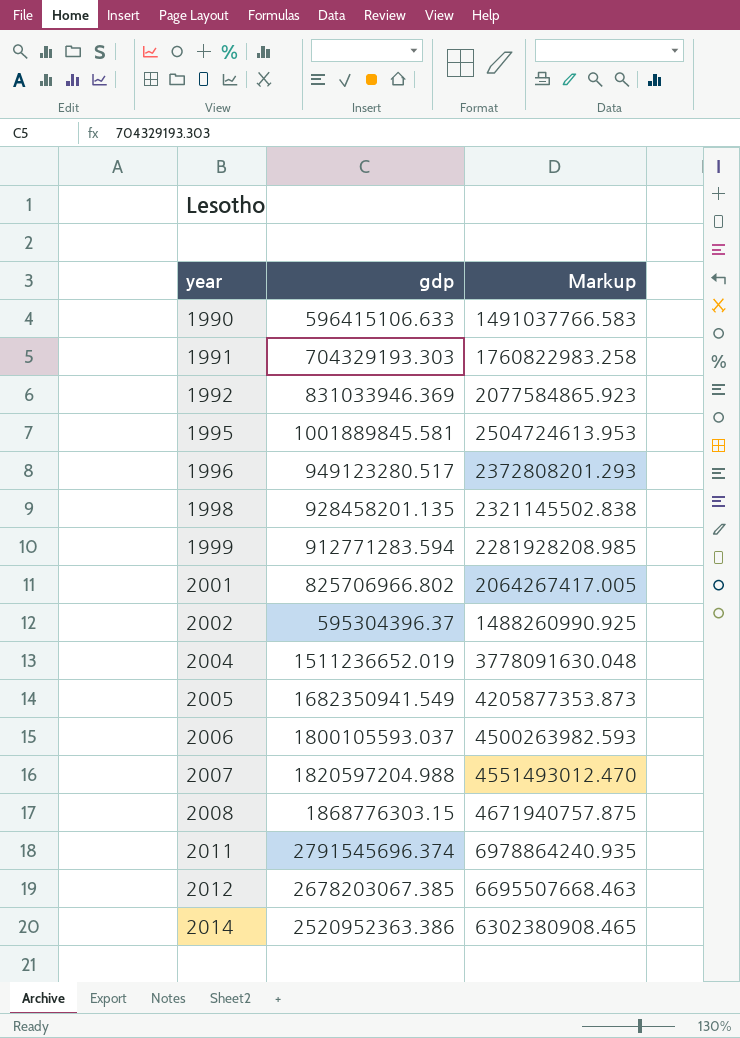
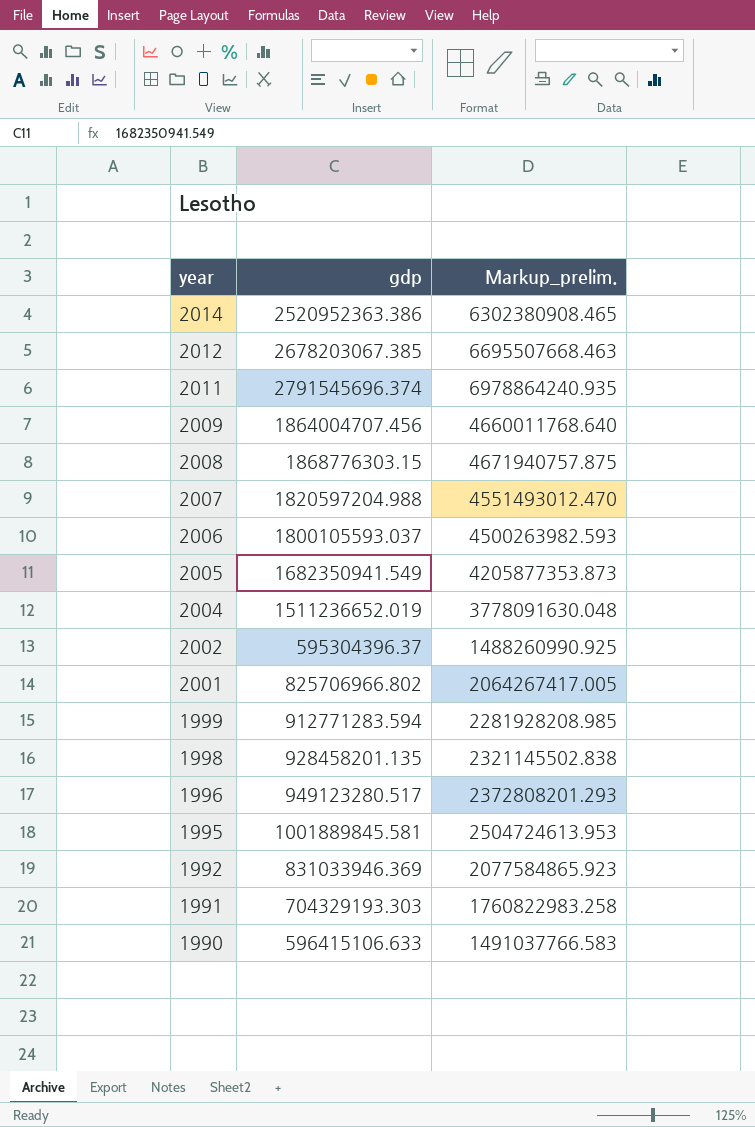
row order: year ascending -> year descending
column name: Markup -> Markup_prelim.
row 2009: none -> 1864004707.456 | 4660011768.640

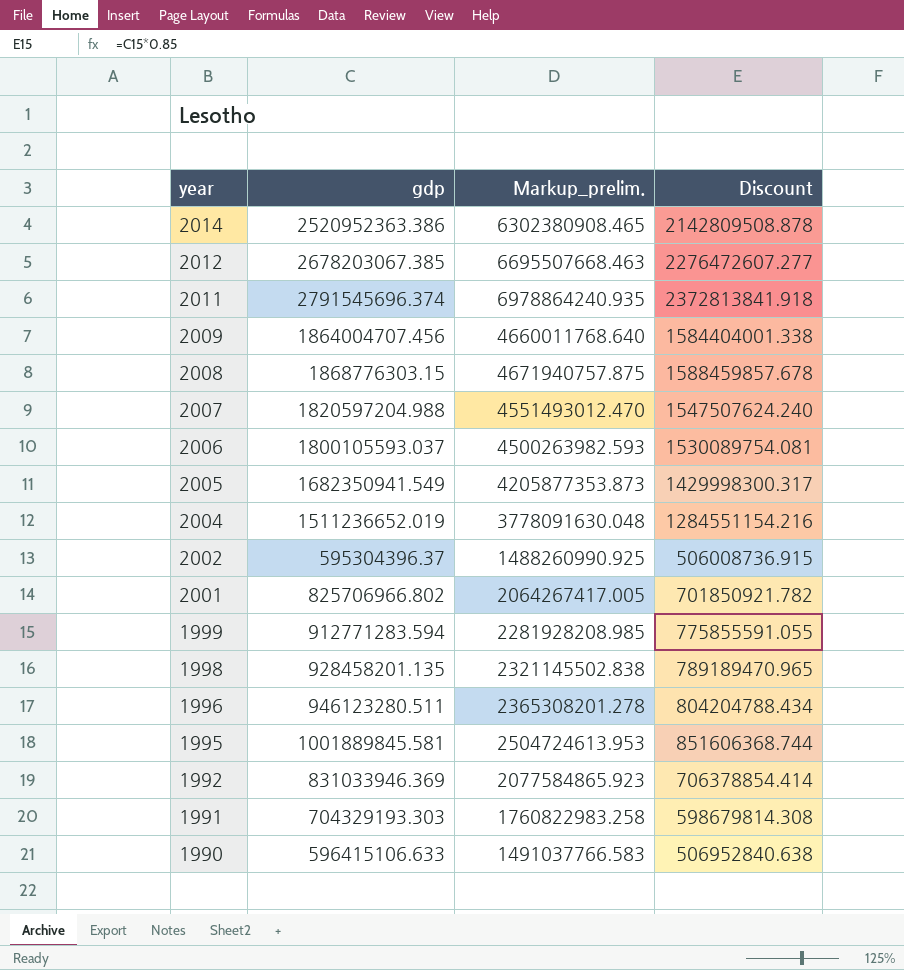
column Discount | formula: none -> [gdp] * 0.85
1996 | gdp: 949123280.517 -> 946123280.511
1996 | Markup_prelim.: 2372808201.293 -> 2365308201.278

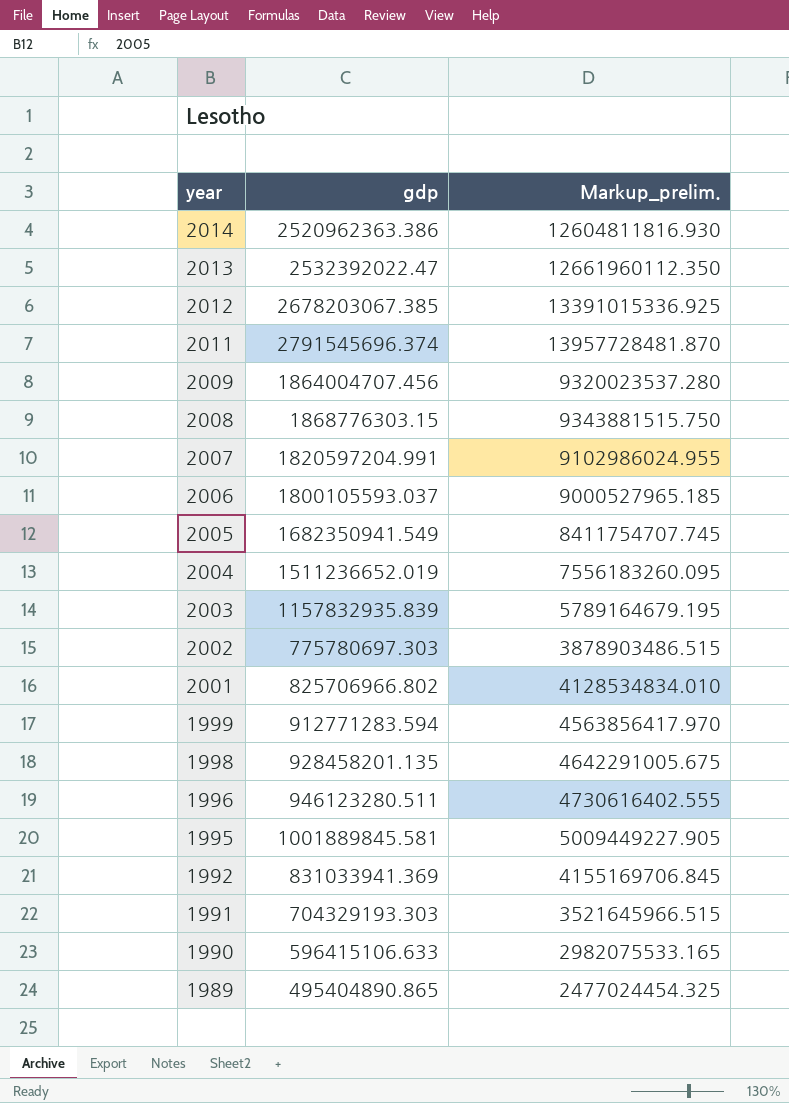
column Discount | formula: [gdp] * 0.85 -> none
column Markup_prelim. | formula: [gdp] * 2.5 -> [gdp] * 5
2014 | gdp: 2520952363.386 -> 2520962363.386
row 2013: none -> 2532392022.47 | 12661960112.350
2007 | gdp: 1820597204.988 -> 1820597204.991
row 2003: none -> 1157832935.839 | 5789164679.195
2002 | gdp: 595304396.37 -> 775780697.303
1992 | gdp: 831033946.369 -> 831033941.369
row 1989: none -> 495404890.865 | 2477024454.325

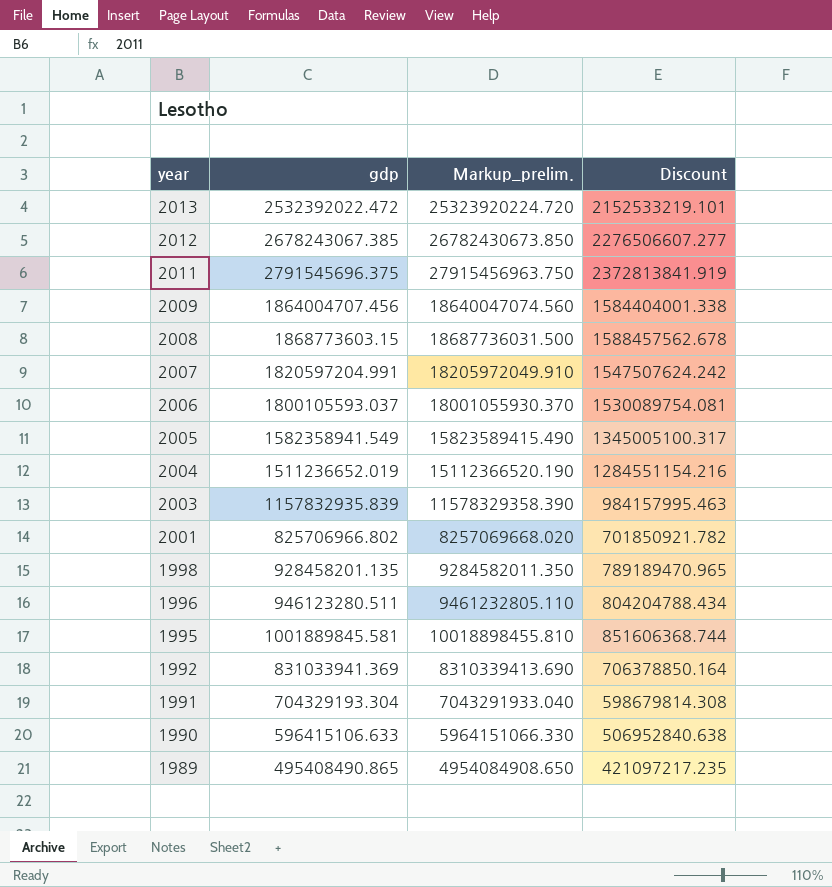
column Markup_prelim. | formula: [gdp] * 5 -> [gdp] * 10
column Discount | formula: none -> [gdp] * 0.85
row 2014: 2520962363.386 | 12604811816.930 -> none
row 2002: 775780697.303 | 3878903486.515 -> none
row 1999: 912771283.594 | 4563856417.970 -> none
2013 | gdp: 2532392022.47 -> 2532392022.472
2012 | gdp: 2678203067.385 -> 2678243067.385
2011 | gdp: 2791545696.374 -> 2791545696.375
2008 | gdp: 1868776303.15 -> 1868773603.15
2005 | gdp: 1682350941.549 -> 1582358941.549
1991 | gdp: 704329193.303 -> 704329193.304
1989 | gdp: 495404890.865 -> 495408490.865

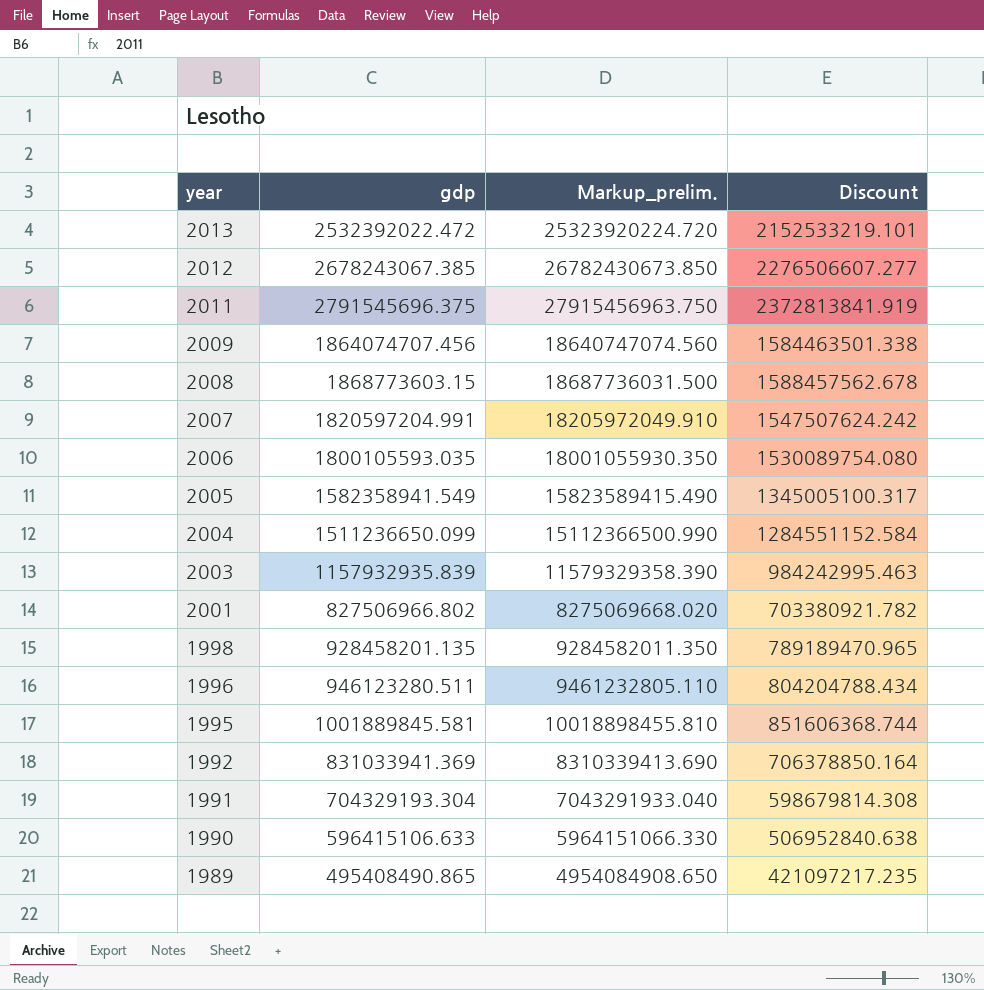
2009 | gdp: 1864004707.456 -> 1864074707.456
2009 | Markup_prelim.: 18640047074.560 -> 18640747074.560
2009 | Discount: 1584404001.338 -> 1584463501.338
2006 | gdp: 1800105593.037 -> 1800105593.035
2006 | Markup_prelim.: 18001055930.370 -> 18001055930.350
2006 | Discount: 1530089754.081 -> 1530089754.080
2004 | gdp: 1511236652.019 -> 1511236650.099
2004 | Markup_prelim.: 15112366520.190 -> 15112366500.990
2004 | Discount: 1284551154.216 -> 1284551152.584
2003 | gdp: 1157832935.839 -> 1157932935.839
2003 | Markup_prelim.: 11578329358.390 -> 11579329358.390
2003 | Discount: 984157995.463 -> 984242995.463
2001 | gdp: 825706966.802 -> 827506966.802
2001 | Markup_prelim.: 8257069668.020 -> 8275069668.020
2001 | Discount: 701850921.782 -> 703380921.782

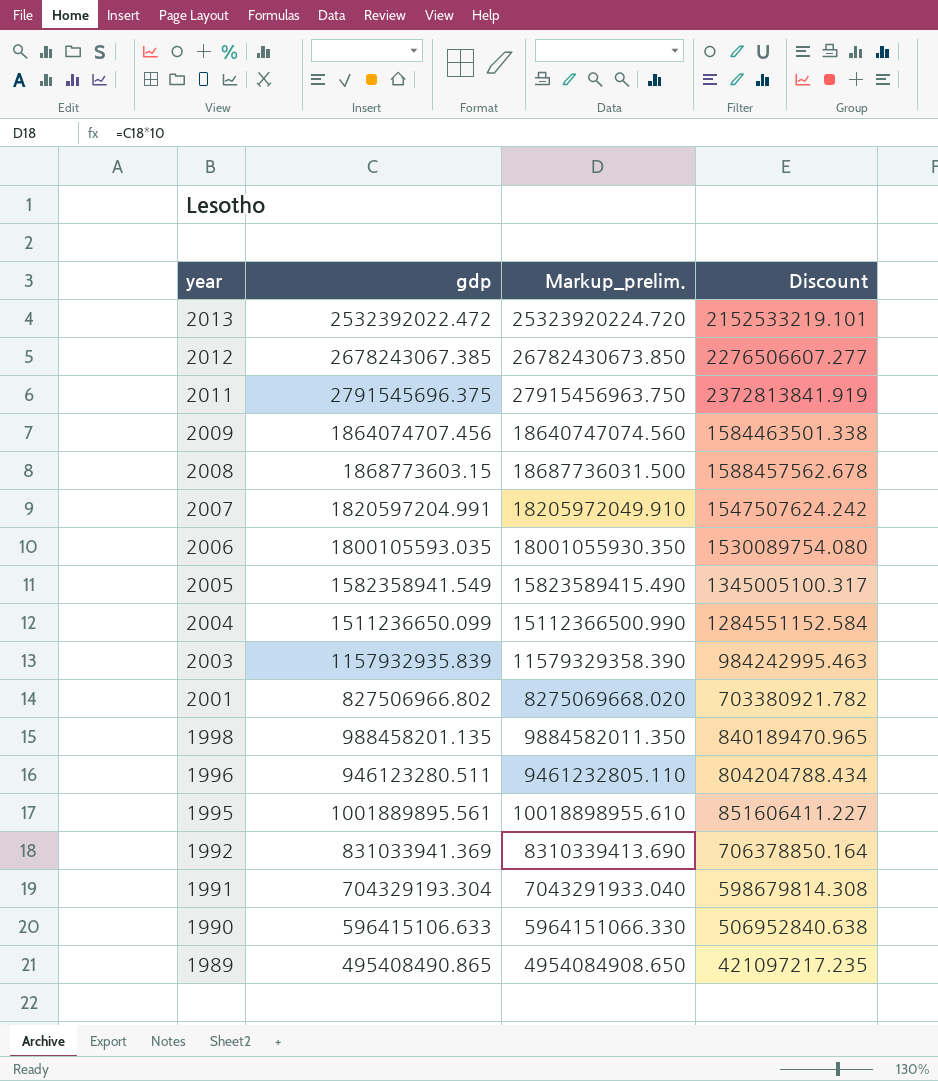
1998 | gdp: 928458201.135 -> 988458201.135
1998 | Markup_prelim.: 9284582011.350 -> 9884582011.350
1998 | Discount: 789189470.965 -> 840189470.965
1995 | gdp: 1001889845.581 -> 1001889895.561
1995 | Markup_prelim.: 10018898455.810 -> 10018898955.610
1995 | Discount: 851606368.744 -> 851606411.227

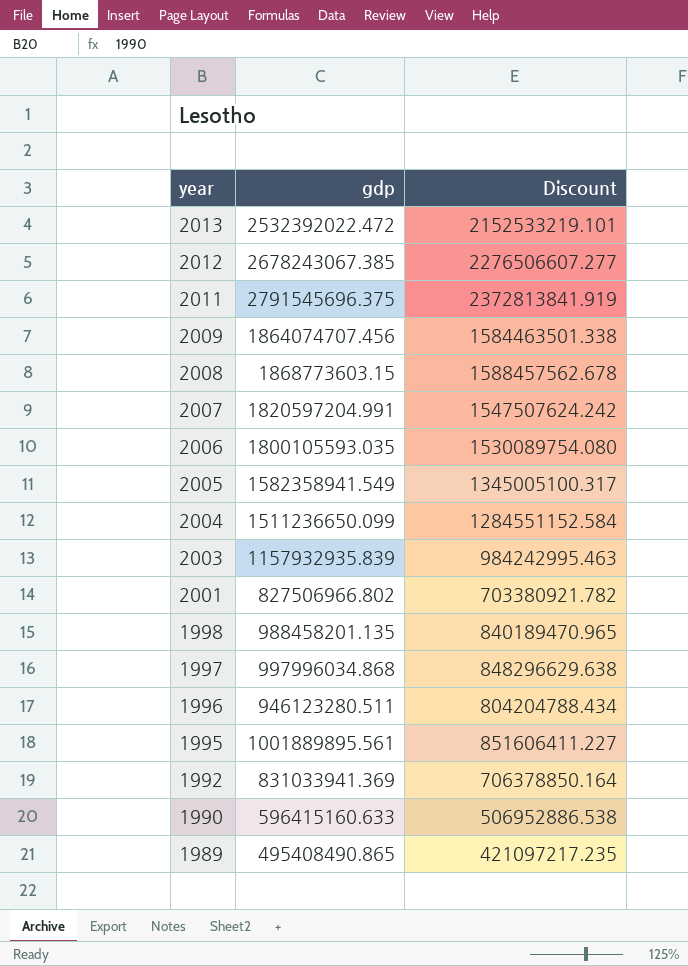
column Markup_prelim. | formula: [gdp] * 10 -> none
row 1991: 704329193.304 | 7043291933.040 | 598679814.308 -> none
row 1997: none -> 997996034.868 | 848296629.638
1990 | gdp: 596415106.633 -> 596415160.633
1990 | Discount: 506952840.638 -> 506952886.538

